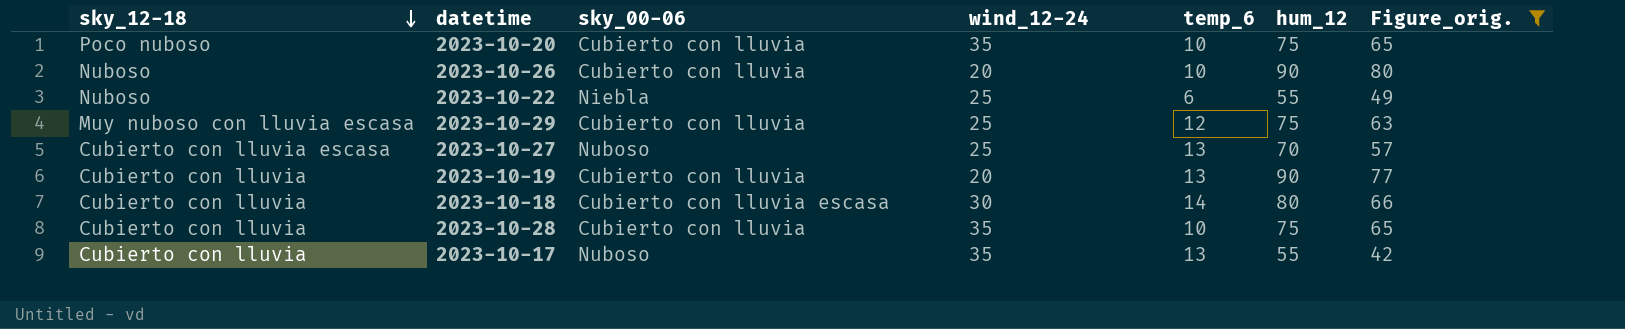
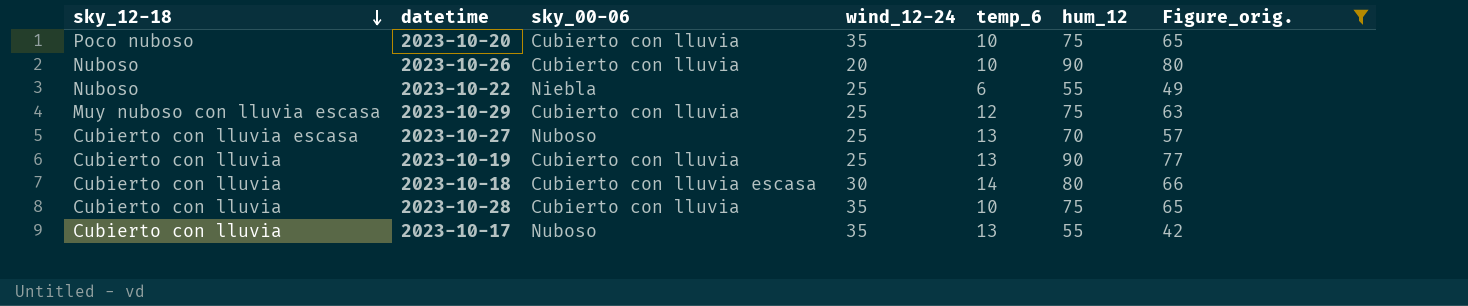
2023-10-19 | wind_12-24: 20 -> 25

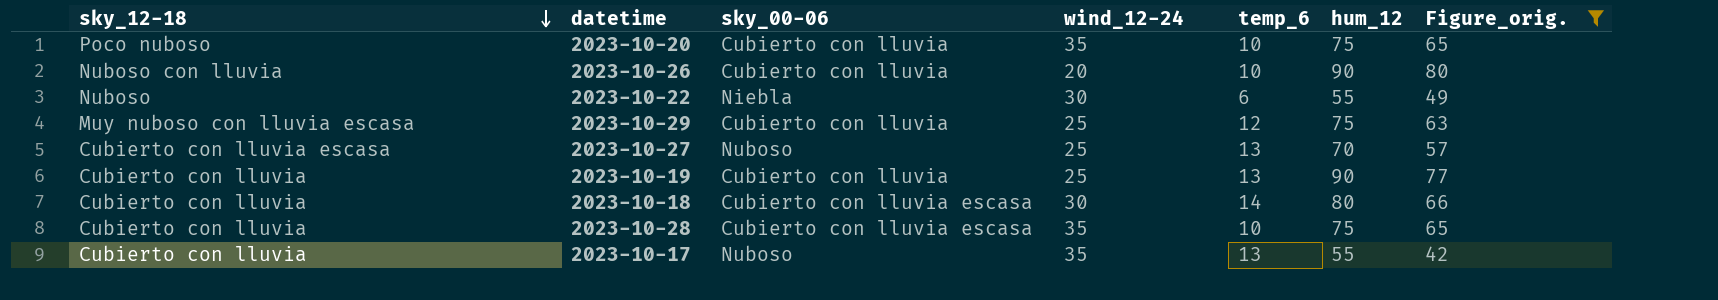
2023-10-26 | sky_12-18: Nuboso -> Nuboso con lluvia
2023-10-22 | wind_12-24: 25 -> 30
2023-10-28 | sky_00-06: Cubierto con lluvia -> Cubierto con lluvia escasa

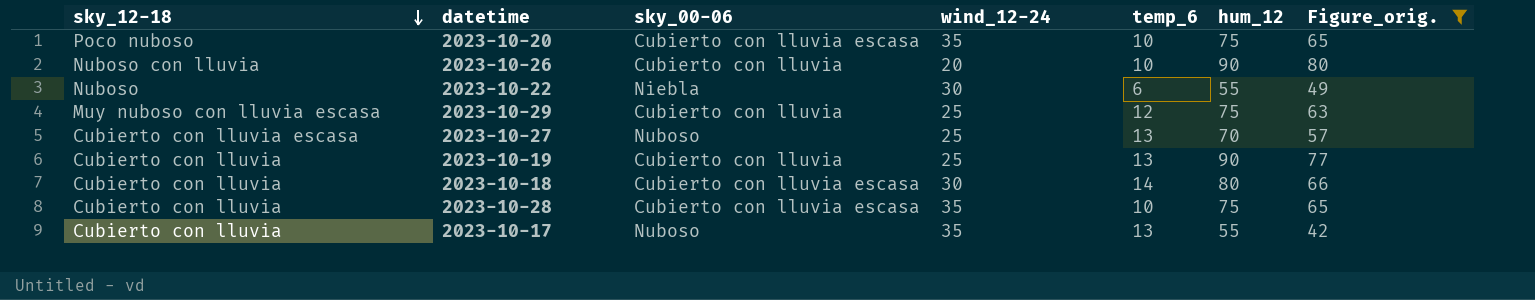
2023-10-20 | sky_00-06: Cubierto con lluvia -> Cubierto con lluvia escasa

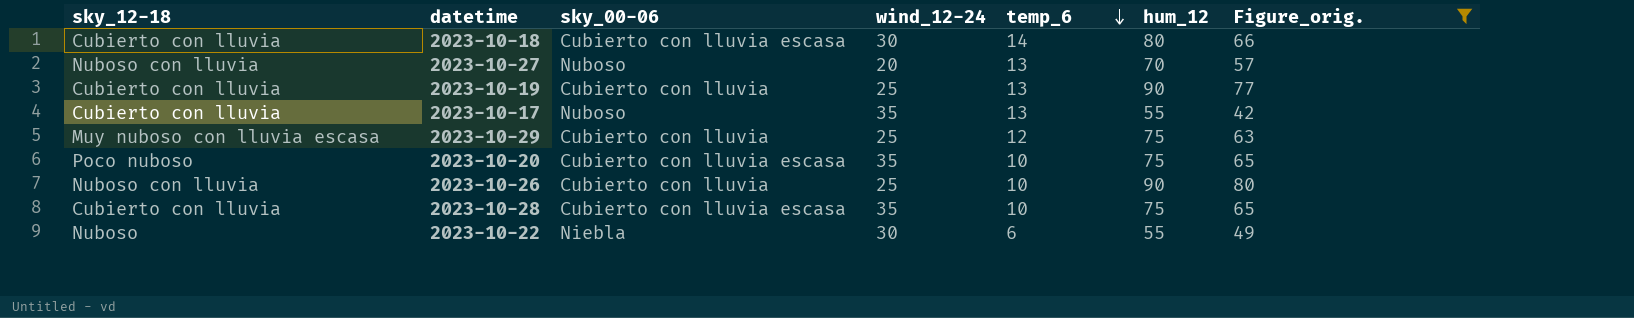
row order: sky_12-18 descending -> temp_6 descending
2023-10-27 | sky_12-18: Cubierto con lluvia escasa -> Nuboso con lluvia
2023-10-27 | wind_12-24: 25 -> 20
2023-10-26 | wind_12-24: 20 -> 25

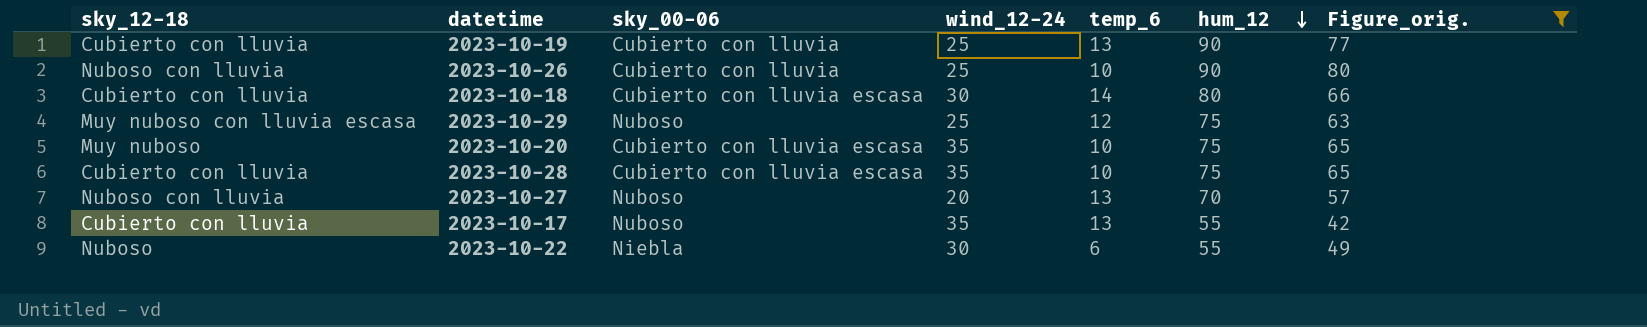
row order: temp_6 descending -> hum_12 descending
2023-10-29 | sky_00-06: Cubierto con lluvia -> Nuboso
2023-10-20 | sky_12-18: Poco nuboso -> Muy nuboso

